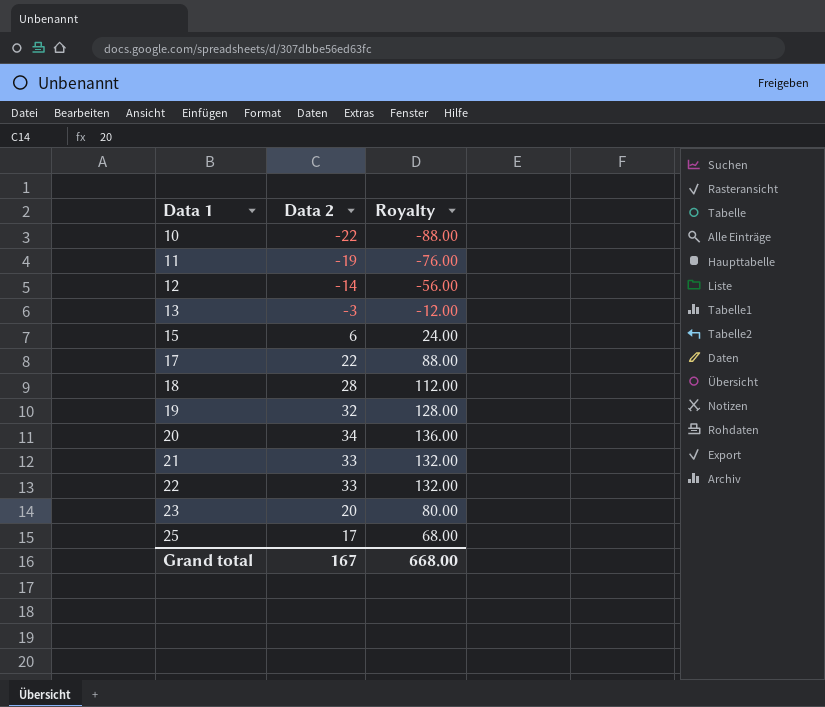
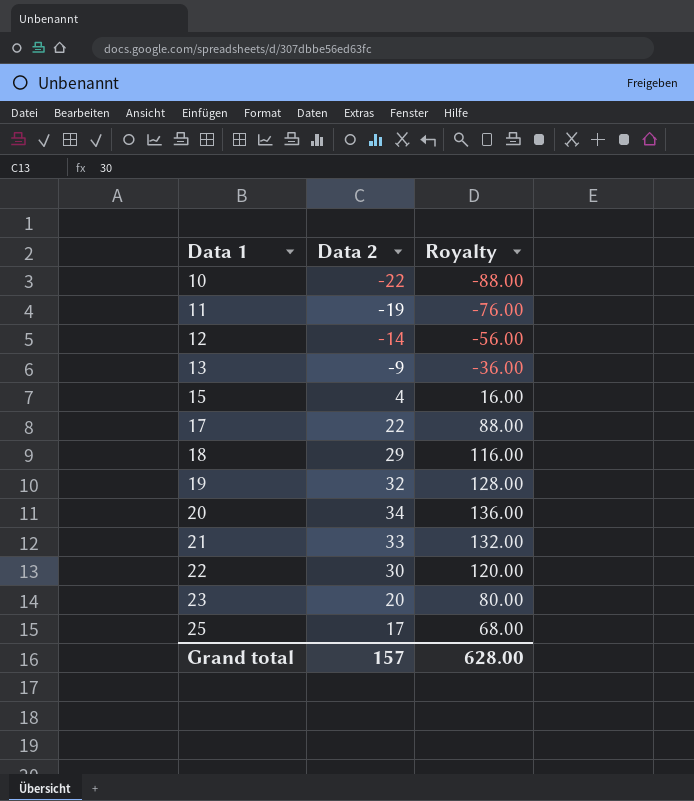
13 | Data 2: -3 -> -9
13 | Royalty: -12.00 -> -36.00
15 | Data 2: 6 -> 4
15 | Royalty: 24.00 -> 16.00
18 | Data 2: 28 -> 29
18 | Royalty: 112.00 -> 116.00
22 | Data 2: 33 -> 30
22 | Royalty: 132.00 -> 120.00
Grand total | Data 2: 167 -> 157
Grand total | Royalty: 668.00 -> 628.00

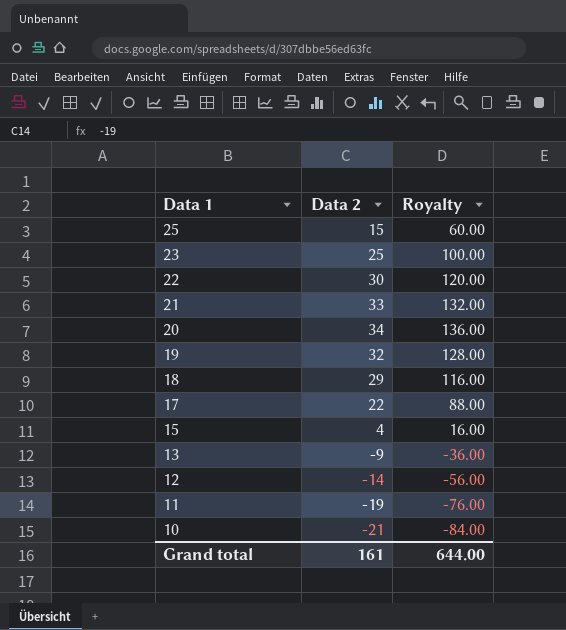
row order: Data 1 ascending -> Data 1 descending
25 | Data 2: 17 -> 15
25 | Royalty: 68.00 -> 60.00
23 | Data 2: 20 -> 25
23 | Royalty: 80.00 -> 100.00
10 | Data 2: -22 -> -21
10 | Royalty: -88.00 -> -84.00
Grand total | Data 2: 157 -> 161
Grand total | Royalty: 628.00 -> 644.00

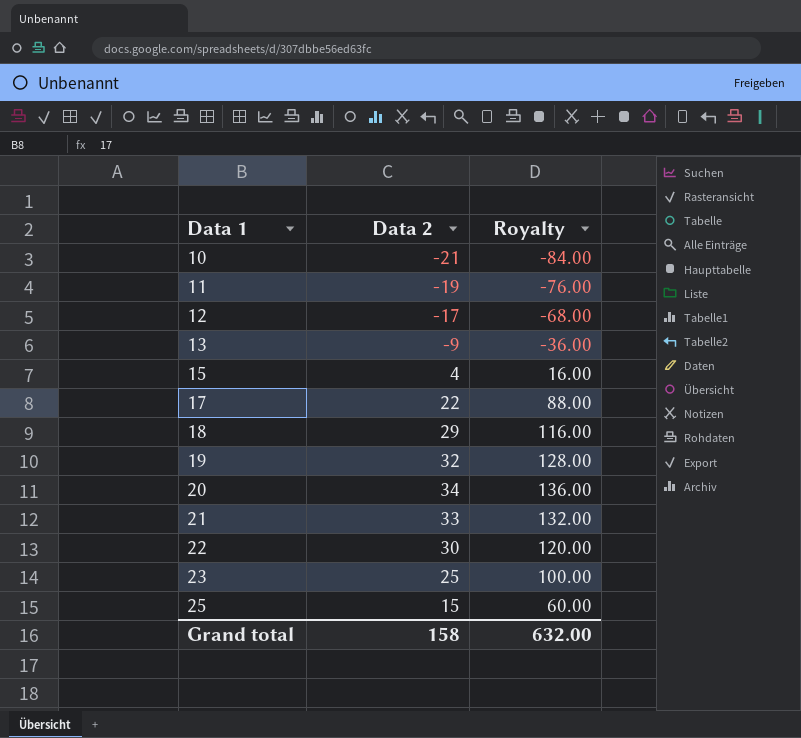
row order: Data 1 descending -> Data 1 ascending
12 | Data 2: -14 -> -17
12 | Royalty: -56.00 -> -68.00
Grand total | Data 2: 161 -> 158
Grand total | Royalty: 644.00 -> 632.00

